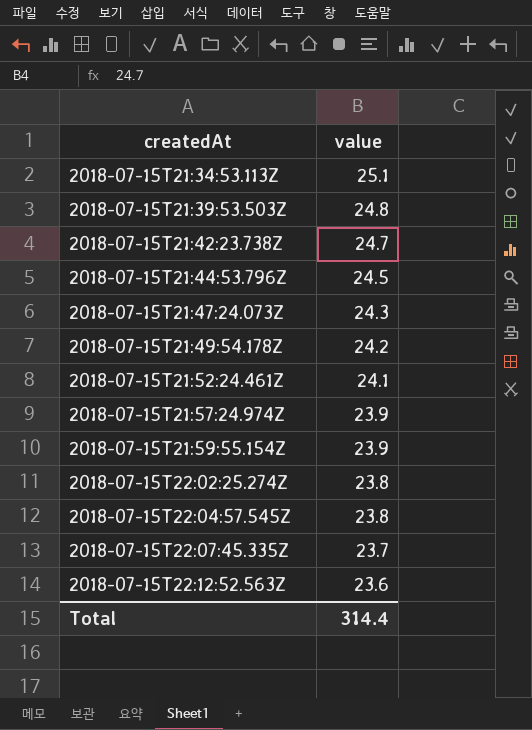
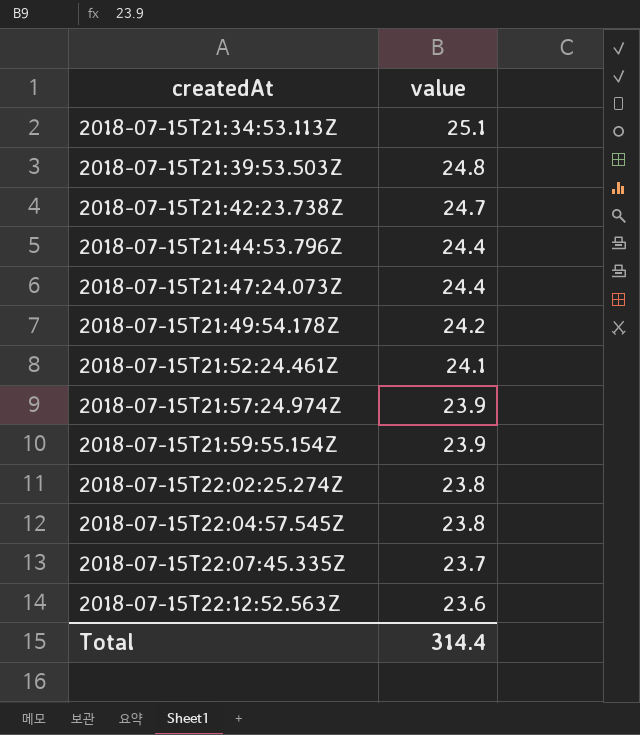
2018-07-15T21:44:53.796Z | value: 24.5 -> 24.4
2018-07-15T21:47:24.073Z | value: 24.3 -> 24.4

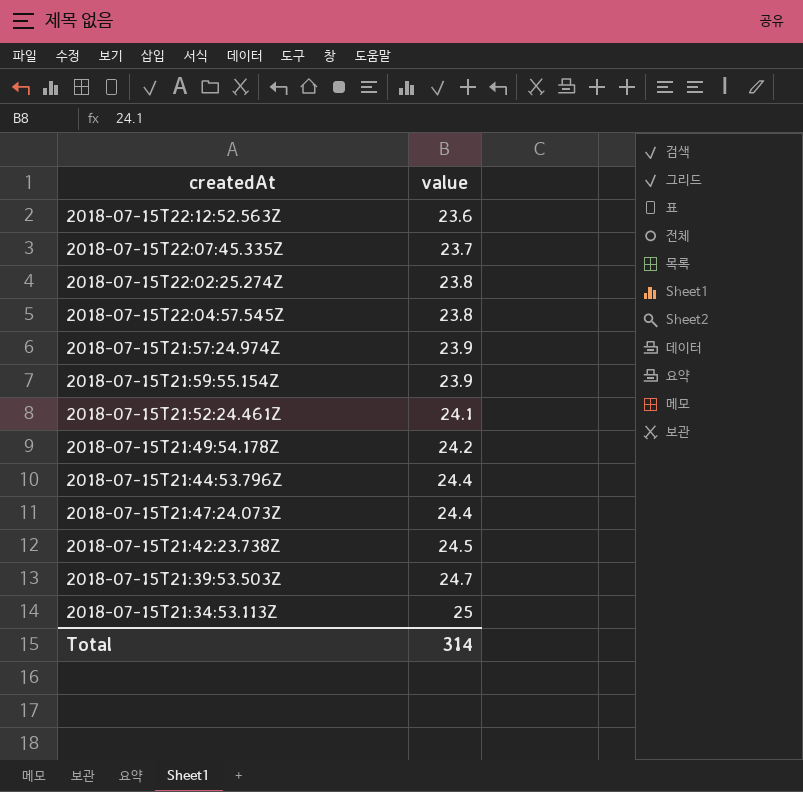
row order: createdAt ascending -> value ascending
2018-07-15T21:42:23.738Z | value: 24.7 -> 24.5
2018-07-15T21:39:53.503Z | value: 24.8 -> 24.7
2018-07-15T21:34:53.113Z | value: 25.1 -> 25
Total | value: 314.4 -> 314

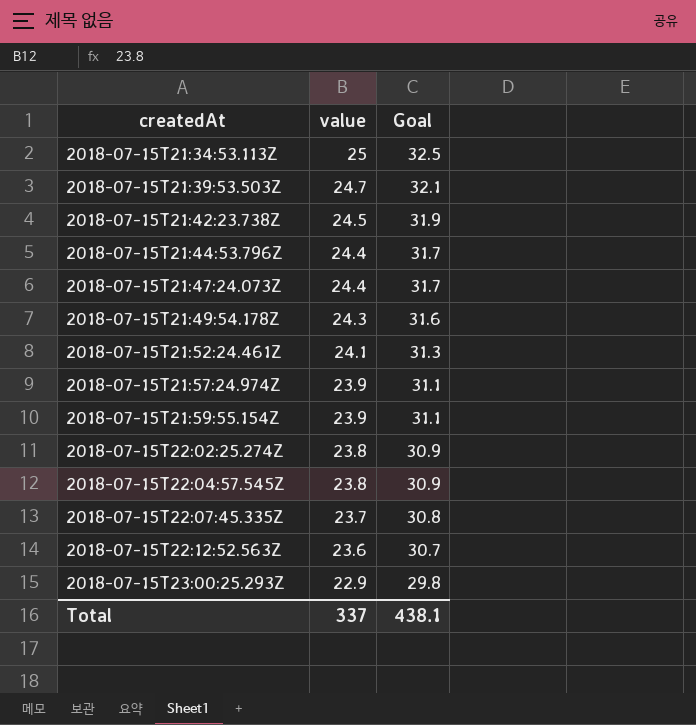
row order: value ascending -> createdAt ascending
column Goal | formula: none -> [value] * 1.3
2018-07-15T21:49:54.178Z | value: 24.2 -> 24.3
row 2018-07-15T23:00:25.293Z: none -> 22.9 | 29.8
Total | value: 314 -> 337

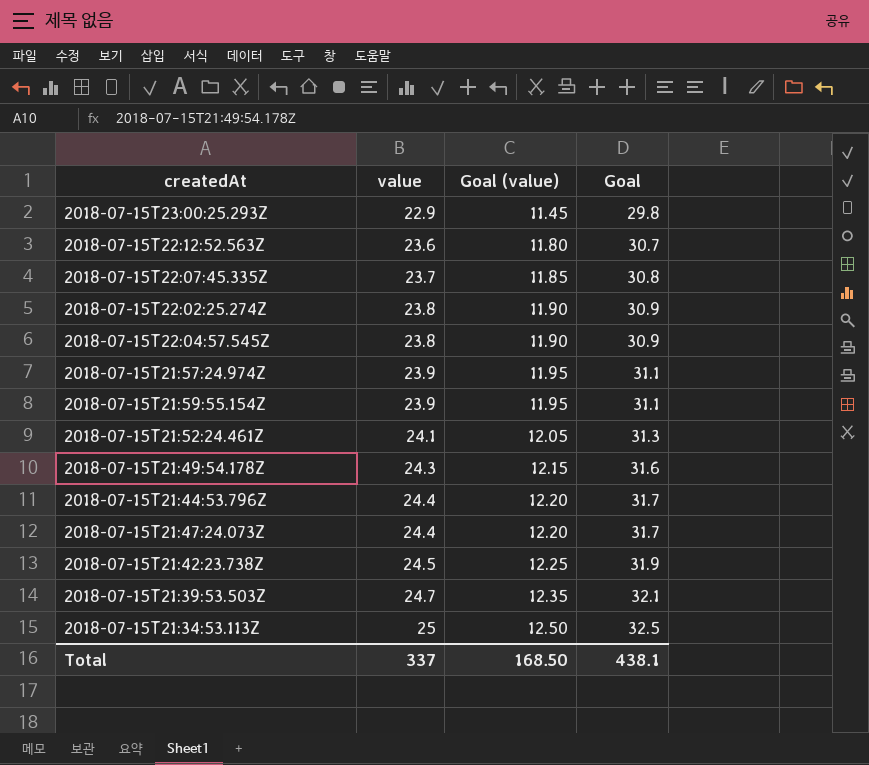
row order: createdAt ascending -> value ascending
column Goal (value) | formula: none -> [value] * 0.5

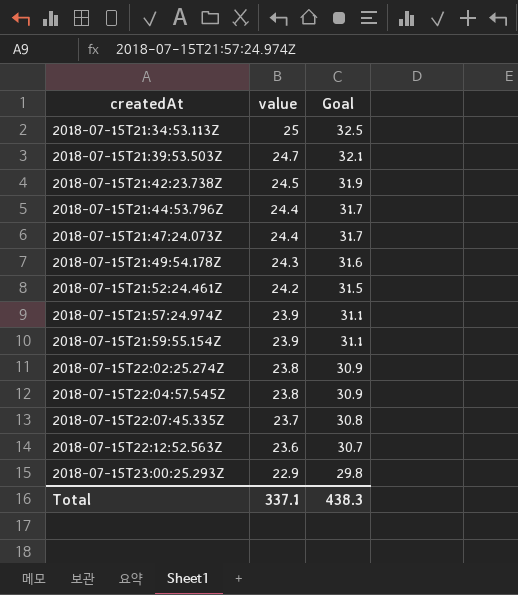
row order: value ascending -> createdAt ascending
column Goal (value) | formula: [value] * 0.5 -> none
2018-07-15T21:52:24.461Z | value: 24.1 -> 24.2
2018-07-15T21:52:24.461Z | Goal: 31.3 -> 31.5
Total | value: 337 -> 337.1
Total | Goal: 438.1 -> 438.3

